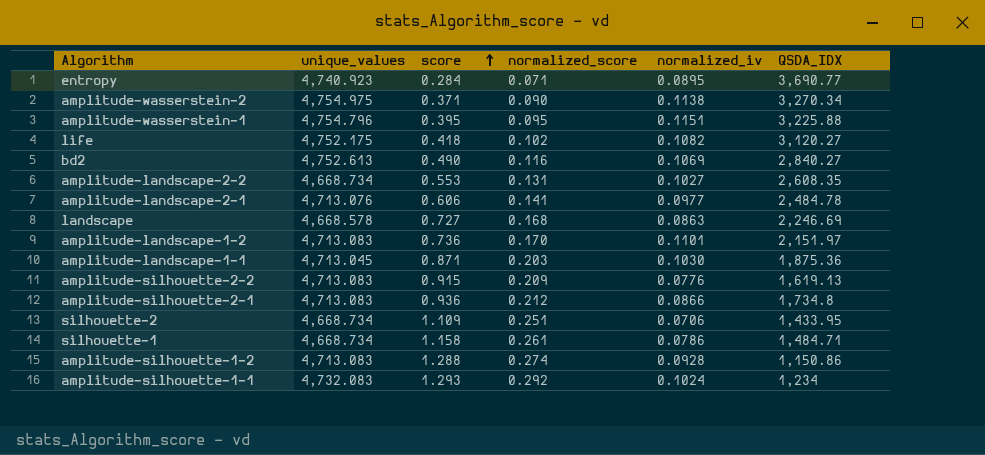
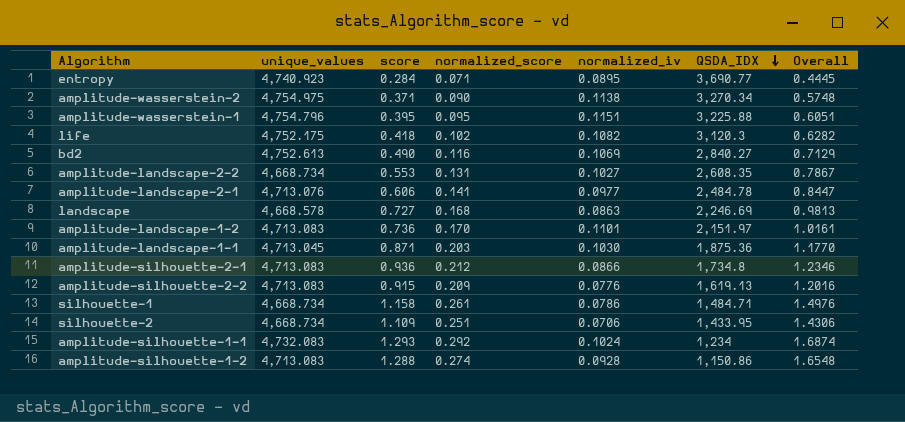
row order: score ascending -> QSDA_IDX descending
column Overall | formula: none -> [score] + [normalized_score] + [normalized_iv]
life | QSDA_IDX: 3,120.27 -> 3,120.3

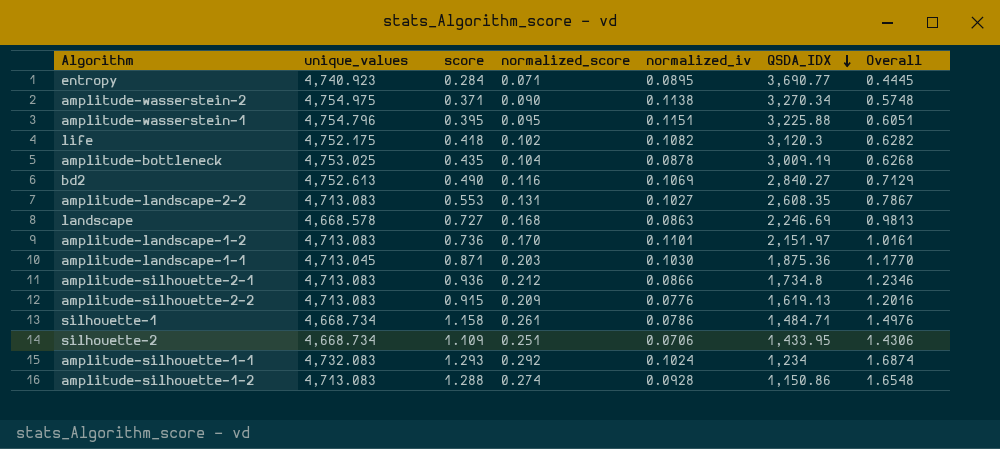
row amplitude-landscape-2-1: 4,713.076 | 0.606 | 0.141 | 0.0977 | 2,484.78 | 0.8447 -> none
row amplitude-bottleneck: none -> 4,753.025 | 0.435 | 0.104 | 0.0878 | 3,009.19 | 0.6268
amplitude-landscape-2-2 | unique_values: 4,668.734 -> 4,713.083

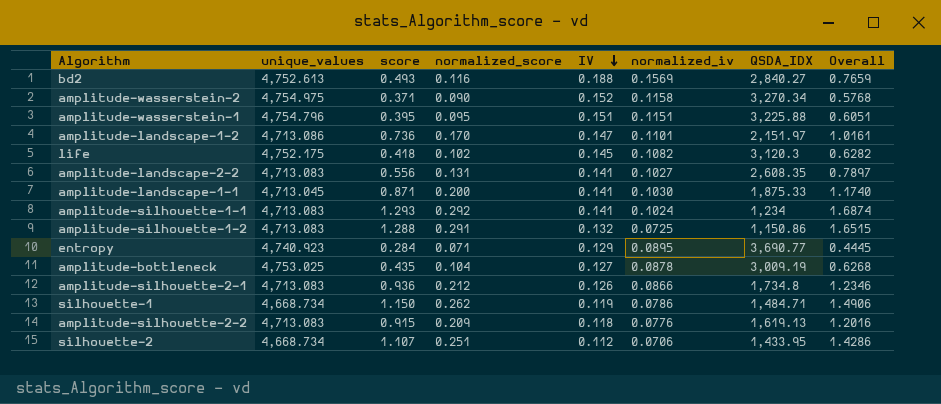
row order: QSDA_IDX descending -> IV descending
column IV | position: none -> 5
row landscape: 4,668.578 | 0.727 | 0.168 | 0.0863 | 2,246.69 | 0.9813 -> none
bd2 | score: 0.490 -> 0.493
bd2 | normalized_iv: 0.1069 -> 0.1569
bd2 | Overall: 0.7129 -> 0.7659
amplitude-wasserstein-2 | normalized_iv: 0.1138 -> 0.1158
amplitude-wasserstein-2 | Overall: 0.5748 -> 0.5768
amplitude-landscape-1-2 | unique_values: 4,713.083 -> 4,713.086
amplitude-landscape-2-2 | score: 0.553 -> 0.556
amplitude-landscape-2-2 | Overall: 0.7867 -> 0.7897
amplitude-landscape-1-1 | normalized_score: 0.203 -> 0.200
amplitude-landscape-1-1 | QSDA_IDX: 1,875.36 -> 1,875.33
amplitude-landscape-1-1 | Overall: 1.1770 -> 1.1740
amplitude-silhouette-1-1 | unique_values: 4,732.083 -> 4,713.083
amplitude-silhouette-1-2 | normalized_score: 0.274 -> 0.291
amplitude-silhouette-1-2 | normalized_iv: 0.0928 -> 0.0725
amplitude-silhouette-1-2 | Overall: 1.6548 -> 1.6515
silhouette-1 | score: 1.158 -> 1.150
silhouette-1 | normalized_score: 0.261 -> 0.262
silhouette-1 | Overall: 1.4976 -> 1.4906
silhouette-2 | score: 1.109 -> 1.107
silhouette-2 | Overall: 1.4306 -> 1.4286

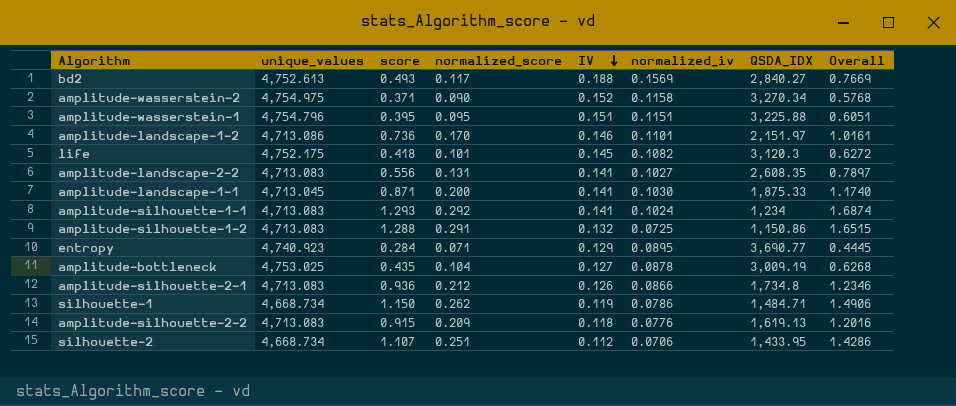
bd2 | normalized_score: 0.116 -> 0.117
bd2 | Overall: 0.7659 -> 0.7669
amplitude-landscape-1-2 | IV: 0.147 -> 0.146
life | normalized_score: 0.102 -> 0.101
life | Overall: 0.6282 -> 0.6272

